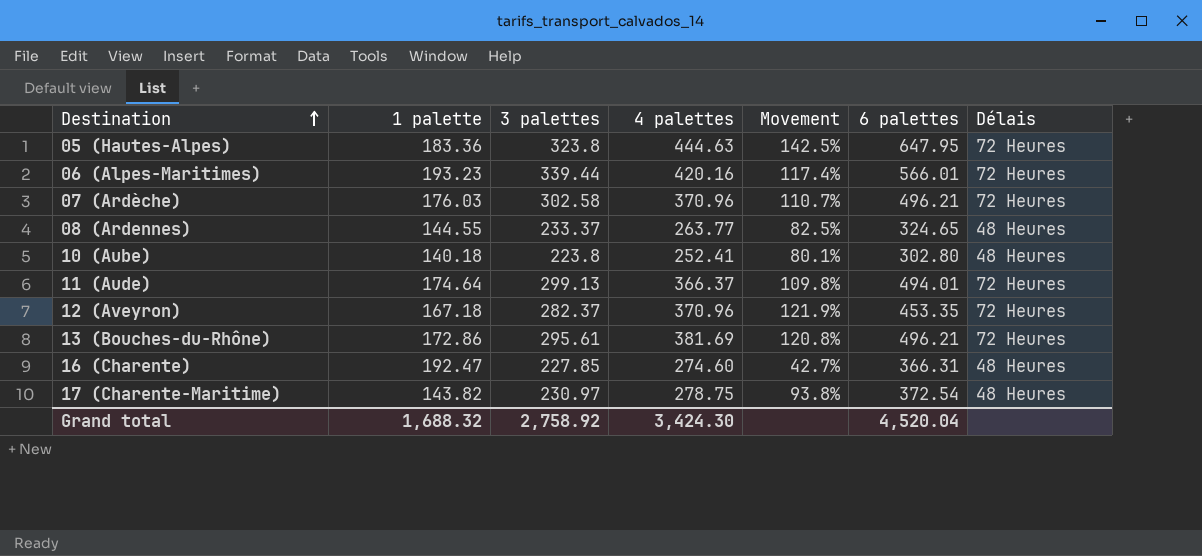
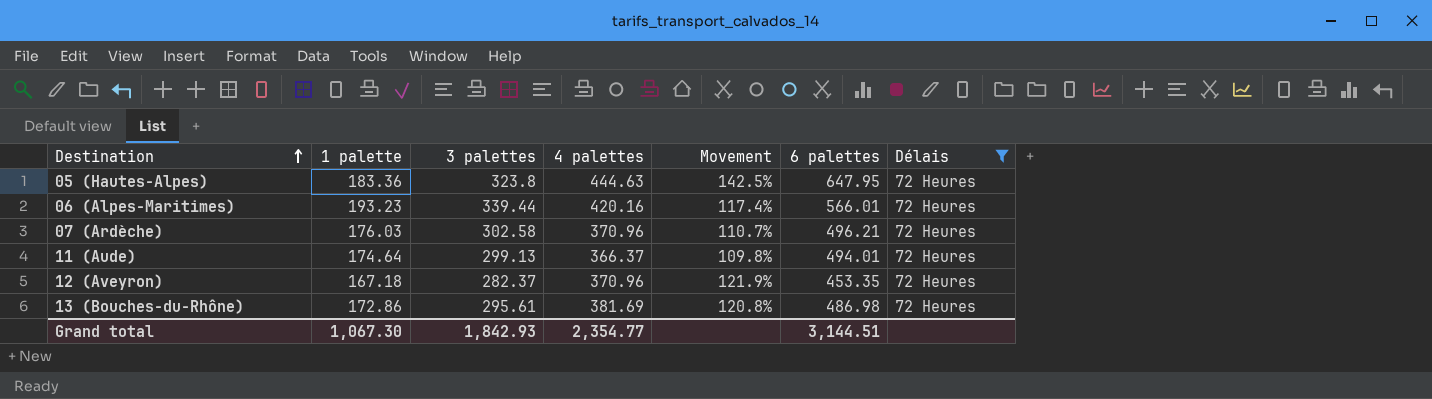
filter: none -> Délais = 72 Heures
13 (Bouches-du-Rhône) | 6 palettes: 496.21 -> 486.98
Grand total | 1 palette: 1,688.32 -> 1,067.30
Grand total | 3 palettes: 2,758.92 -> 1,842.93
Grand total | 4 palettes: 3,424.30 -> 2,354.77
Grand total | 6 palettes: 4,520.04 -> 3,144.51

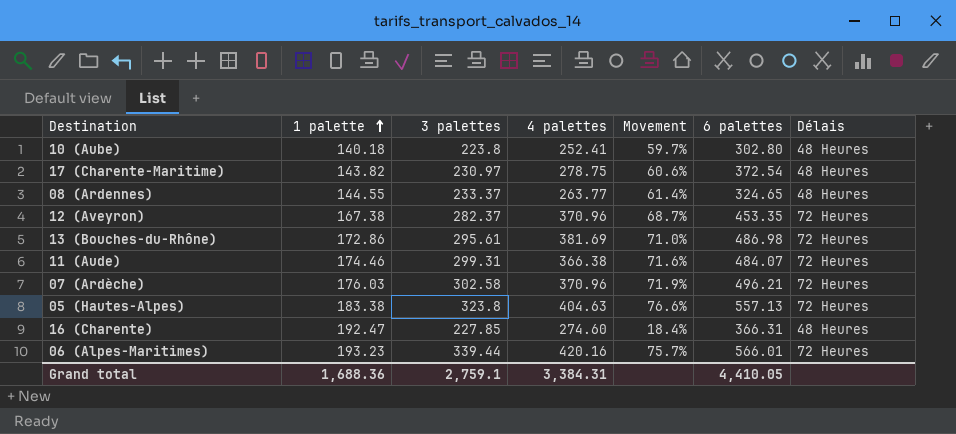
filter: Délais = 72 Heures -> none
row order: Destination ascending -> 1 palette ascending
column Movement | formula: ([4 palettes] - [1 palette]) / [1 palette] -> ([3 palettes] - [1 palette]) / [1 palette]
12 (Aveyron) | 1 palette: 167.18 -> 167.38
11 (Aude) | 1 palette: 174.64 -> 174.46
11 (Aude) | 3 palettes: 299.13 -> 299.31
11 (Aude) | 4 palettes: 366.37 -> 366.38
11 (Aude) | 6 palettes: 494.01 -> 484.07
05 (Hautes-Alpes) | 1 palette: 183.36 -> 183.38
05 (Hautes-Alpes) | 4 palettes: 444.63 -> 404.63
05 (Hautes-Alpes) | 6 palettes: 647.95 -> 557.13
Grand total | 1 palette: 1,067.30 -> 1,688.36
Grand total | 3 palettes: 1,842.93 -> 2,759.1
Grand total | 4 palettes: 2,354.77 -> 3,384.31
Grand total | 6 palettes: 3,144.51 -> 4,410.05

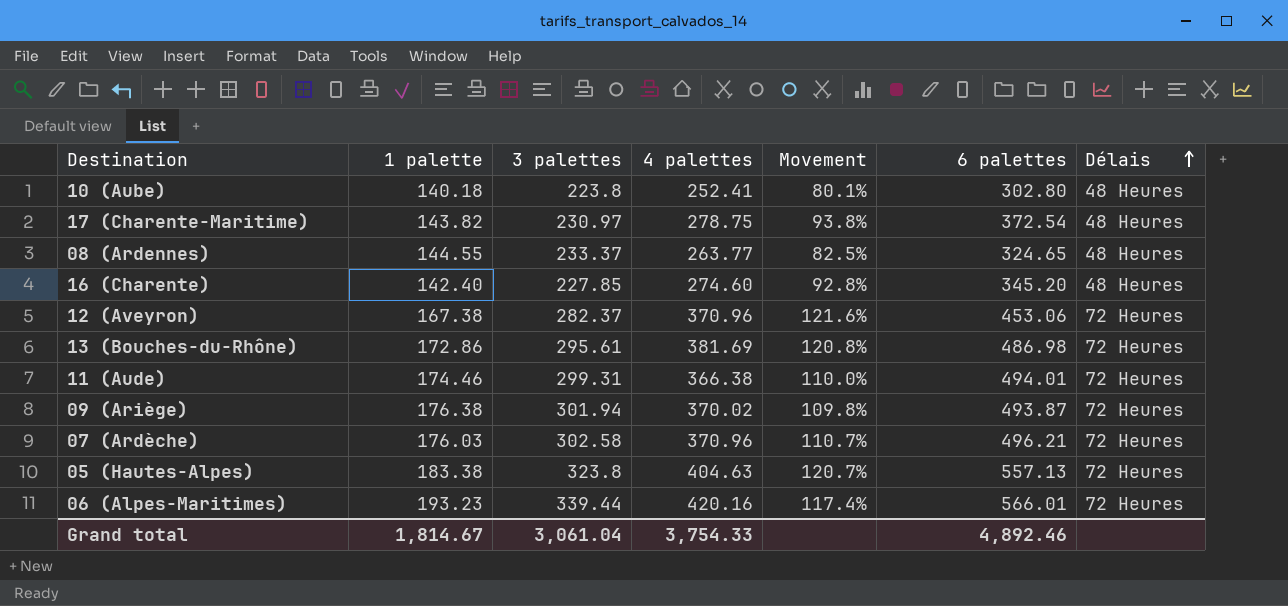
row order: 1 palette ascending -> Délais ascending
column Movement | formula: ([3 palettes] - [1 palette]) / [1 palette] -> ([4 palettes] - [1 palette]) / [1 palette]
16 (Charente) | 1 palette: 192.47 -> 142.40
16 (Charente) | 6 palettes: 366.31 -> 345.20
12 (Aveyron) | 6 palettes: 453.35 -> 453.06
11 (Aude) | 6 palettes: 484.07 -> 494.01
row 09 (Ariège): none -> 176.38 | 301.94 | 370.02 | 109.8% | 493.87 | 72 Heures
Grand total | 1 palette: 1,688.36 -> 1,814.67
Grand total | 3 palettes: 2,759.1 -> 3,061.04
Grand total | 4 palettes: 3,384.31 -> 3,754.33
Grand total | 6 palettes: 4,410.05 -> 4,892.46

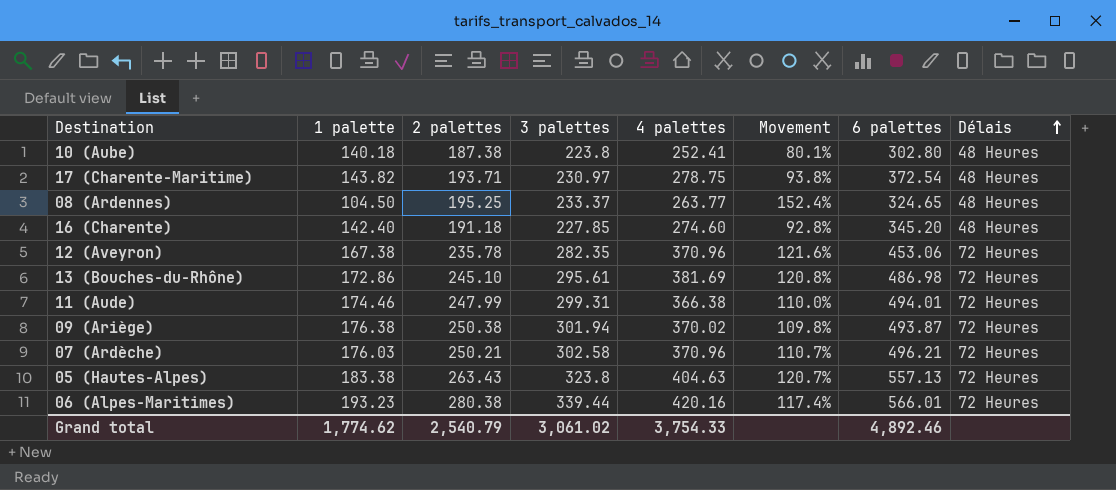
column 2 palettes | position: none -> 3
08 (Ardennes) | 1 palette: 144.55 -> 104.50
08 (Ardennes) | Movement: 82.5% -> 152.4%
12 (Aveyron) | 3 palettes: 282.37 -> 282.35
Grand total | 1 palette: 1,814.67 -> 1,774.62
Grand total | 3 palettes: 3,061.04 -> 3,061.02

